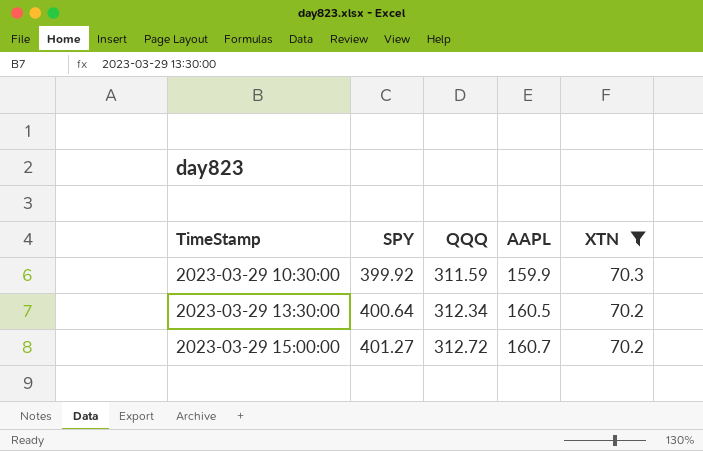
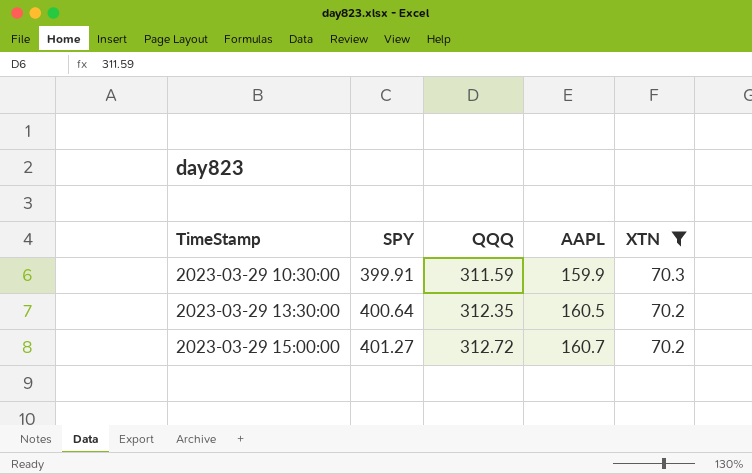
2023-03-29 10:30:00 | SPY: 399.92 -> 399.91
2023-03-29 13:30:00 | QQQ: 312.34 -> 312.35

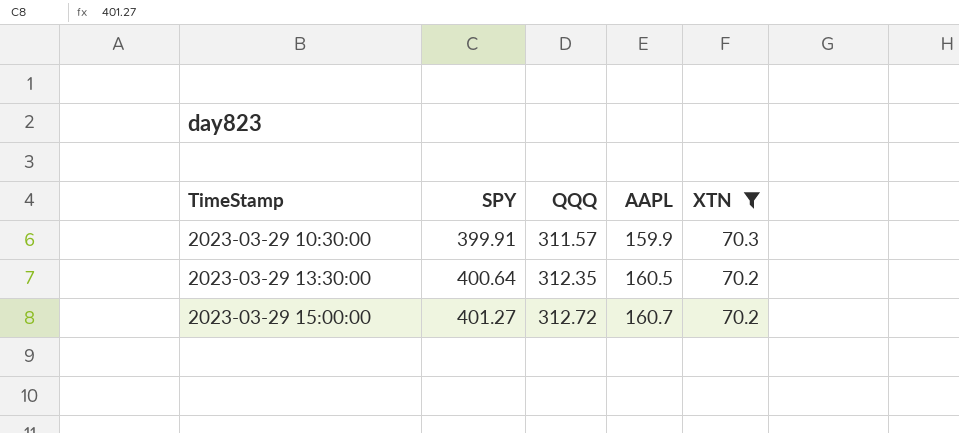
2023-03-29 10:30:00 | QQQ: 311.59 -> 311.57

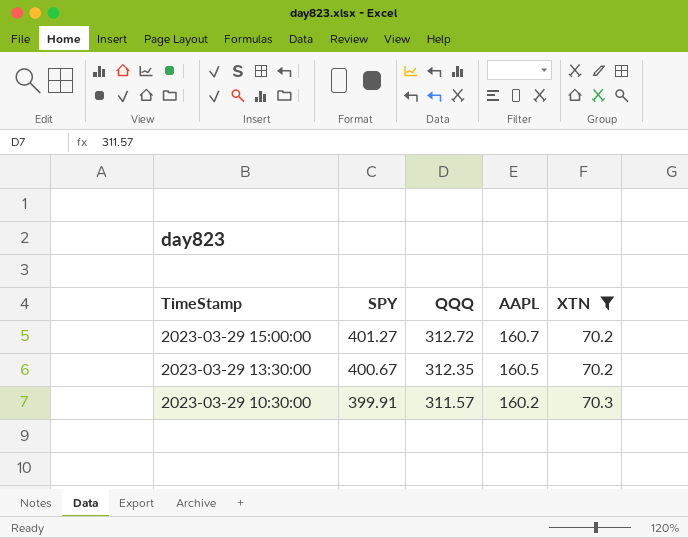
row order: TimeStamp ascending -> TimeStamp descending
2023-03-29 13:30:00 | SPY: 400.64 -> 400.67
2023-03-29 10:30:00 | AAPL: 159.9 -> 160.2

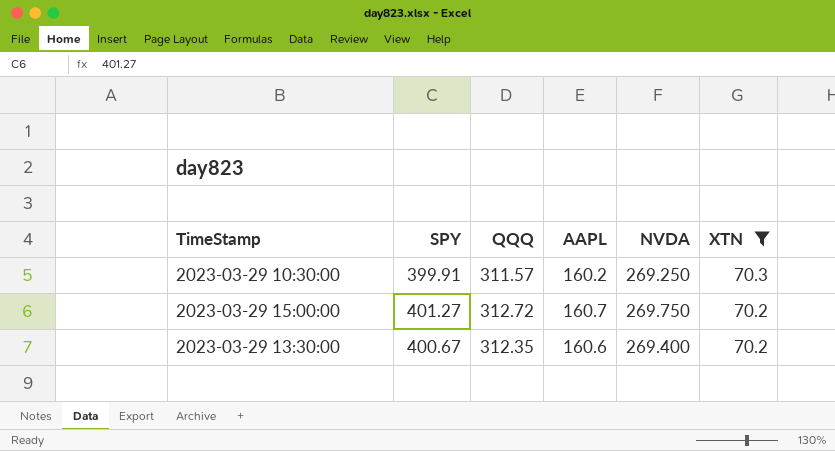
row order: TimeStamp descending -> XTN descending
column NVDA | position: none -> 5
2023-03-29 13:30:00 | AAPL: 160.5 -> 160.6

